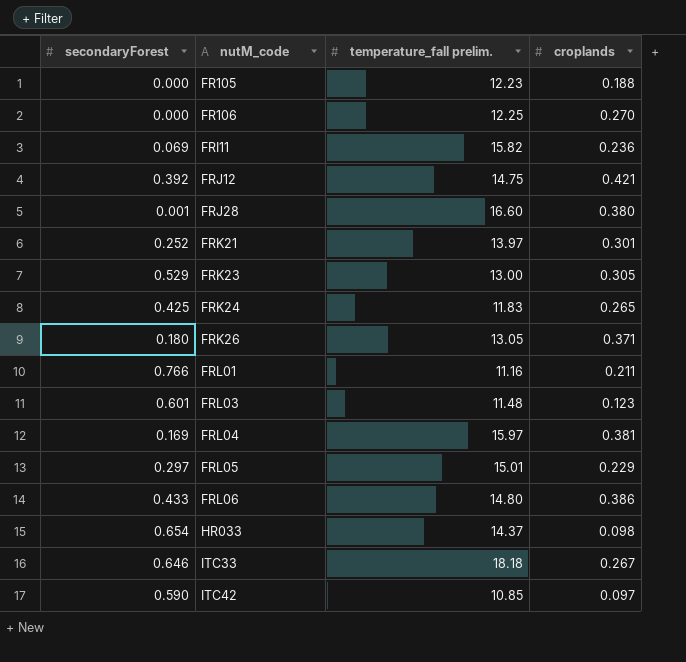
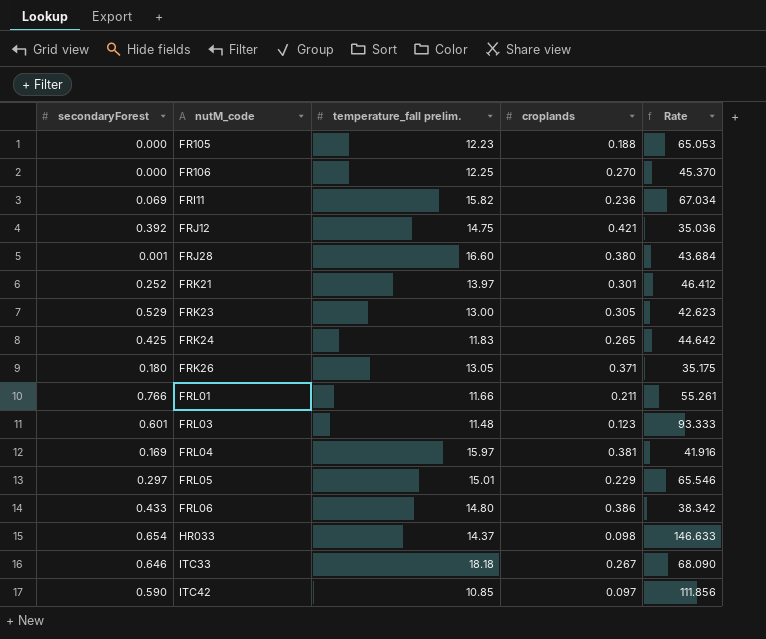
column Rate | formula: none -> [temperature_fall prelim.] / [croplands]
FRL01 | temperature_fall prelim.: 11.16 -> 11.66

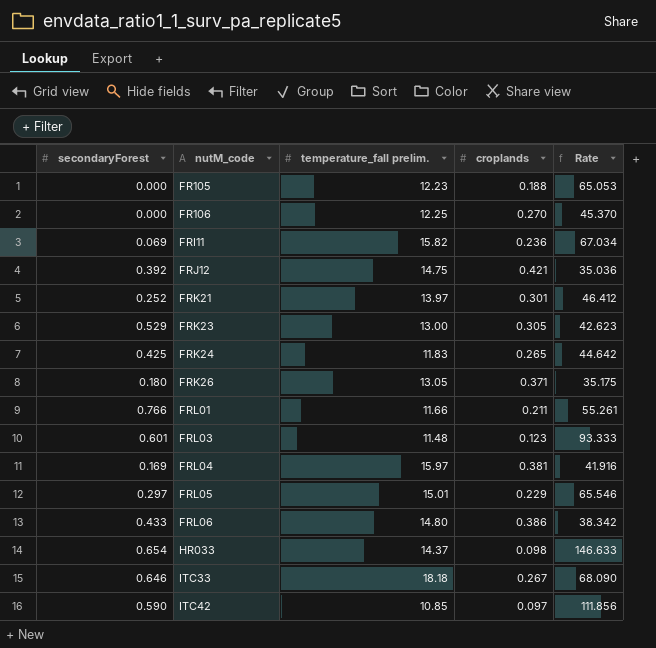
row FRJ28: 0.001 | 16.60 | 0.380 | 43.684 -> none

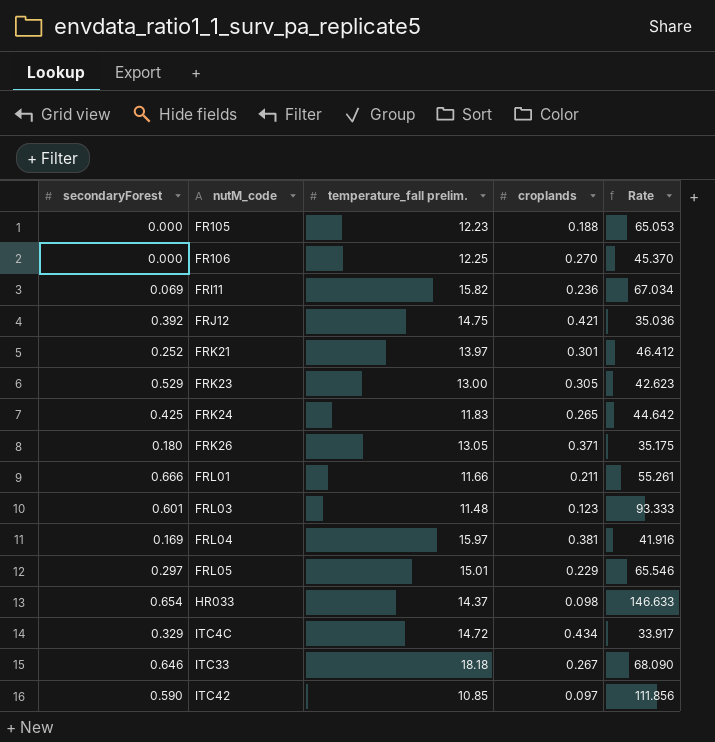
row FRL06: 0.433 | 14.80 | 0.386 | 38.342 -> none
FRL01 | secondaryForest: 0.766 -> 0.666
row ITC4C: none -> 0.329 | 14.72 | 0.434 | 33.917

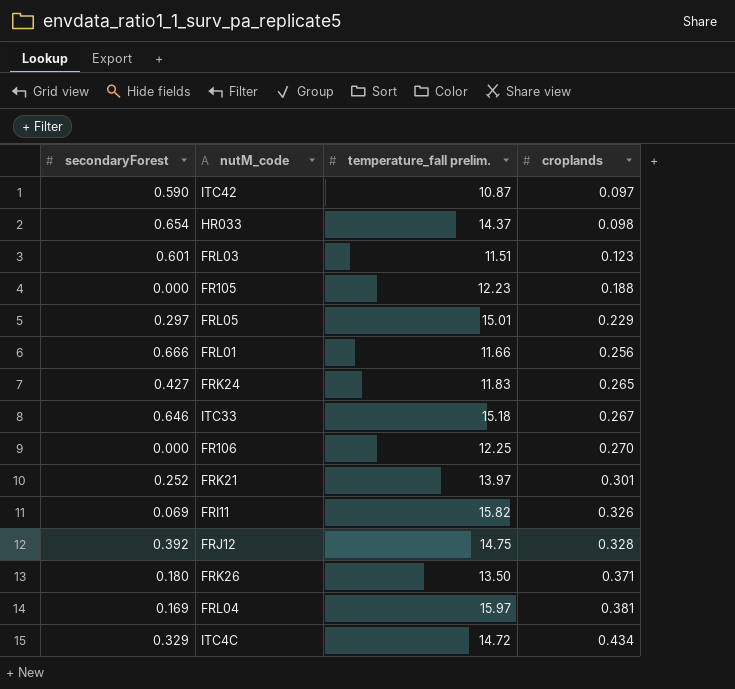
row order: nutM_code ascending -> croplands ascending
column Rate | formula: [temperature_fall prelim.] / [croplands] -> none
row FRK23: 0.529 | 13.00 | 0.305 | 42.623 -> none
ITC42 | temperature_fall prelim.: 10.85 -> 10.87
FRL03 | temperature_fall prelim.: 11.48 -> 11.51
FRL01 | croplands: 0.211 -> 0.256
FRK24 | secondaryForest: 0.425 -> 0.427
ITC33 | temperature_fall prelim.: 18.18 -> 15.18
FRI11 | croplands: 0.236 -> 0.326
FRJ12 | croplands: 0.421 -> 0.328
FRK26 | temperature_fall prelim.: 13.05 -> 13.50

